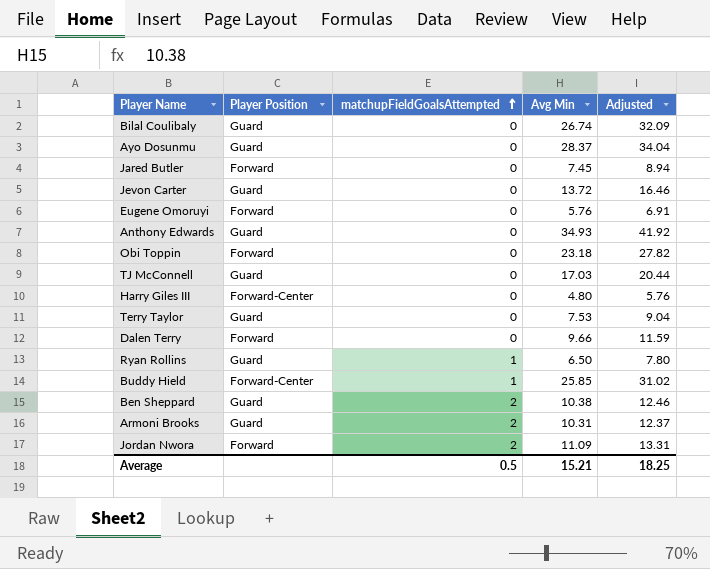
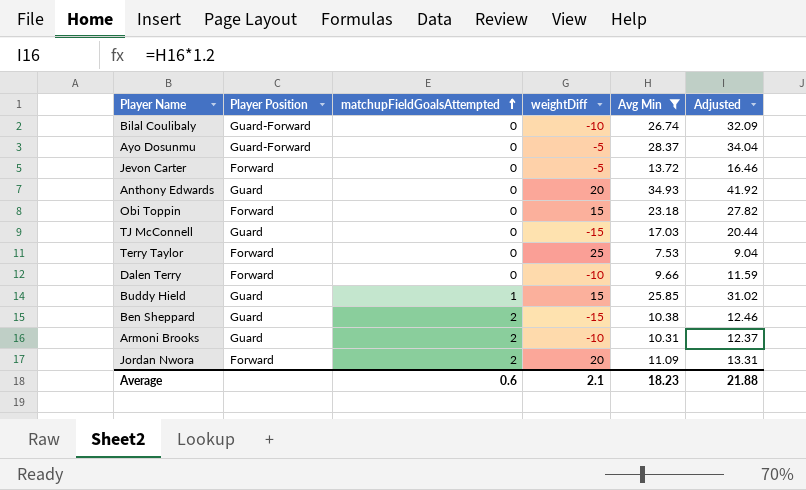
filter: none -> Avg Min >= 7.53
column weightDiff | position: none -> 4
Bilal Coulibaly | Player Position: Guard -> Guard-Forward
Ayo Dosunmu | Player Position: Guard -> Guard-Forward
Jevon Carter | Player Position: Guard -> Forward
Terry Taylor | Player Position: Guard -> Forward
Buddy Hield | Player Position: Forward-Center -> Guard
Average | matchupFieldGoalsAttempted: 0.5 -> 0.6
Average | Avg Min: 15.21 -> 18.23
Average | Adjusted: 18.25 -> 21.88

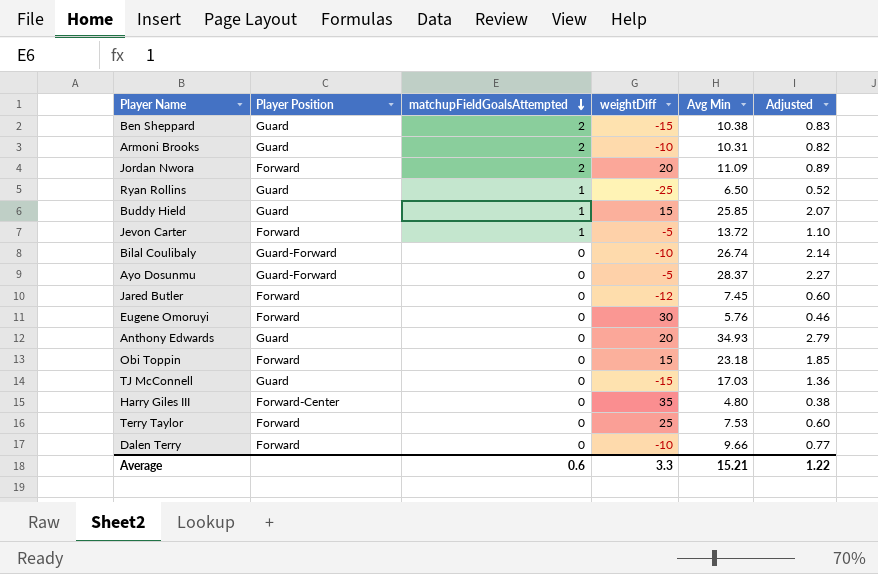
filter: Avg Min >= 7.53 -> none
row order: matchupFieldGoalsAttempted ascending -> matchupFieldGoalsAttempted descending
column Adjusted | formula: [Avg Min] * 1.2 -> [Avg Min] * 0.08
Jevon Carter | matchupFieldGoalsAttempted: 0 -> 1
Average | weightDiff: 2.1 -> 3.3
Average | Avg Min: 18.23 -> 15.21
Average | Adjusted: 21.88 -> 1.22

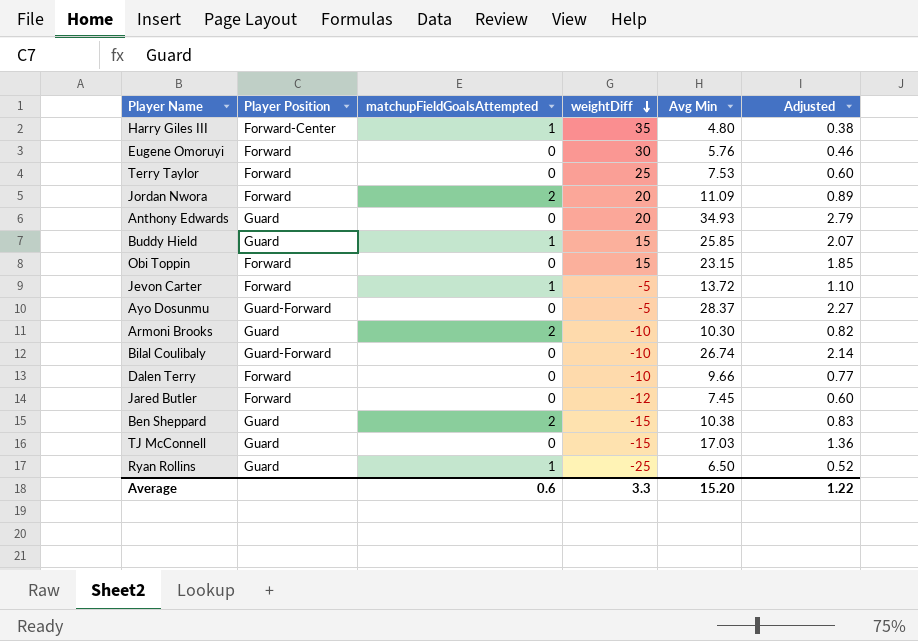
row order: matchupFieldGoalsAttempted descending -> weightDiff descending
Harry Giles III | matchupFieldGoalsAttempted: 0 -> 1
Obi Toppin | Avg Min: 23.18 -> 23.15
Armoni Brooks | Avg Min: 10.31 -> 10.30
Average | Avg Min: 15.21 -> 15.20

